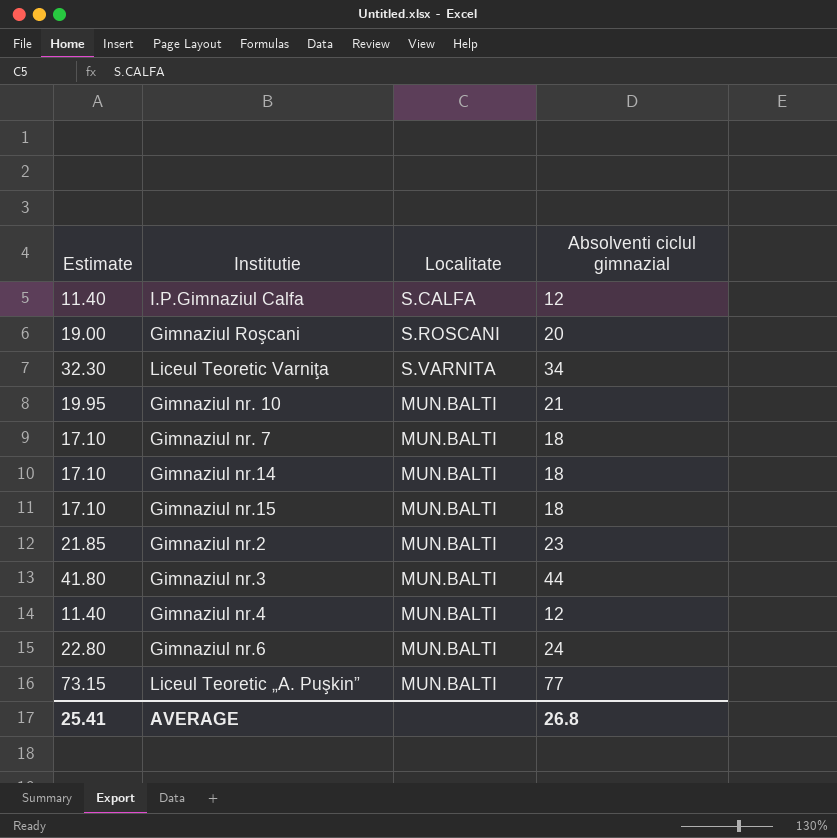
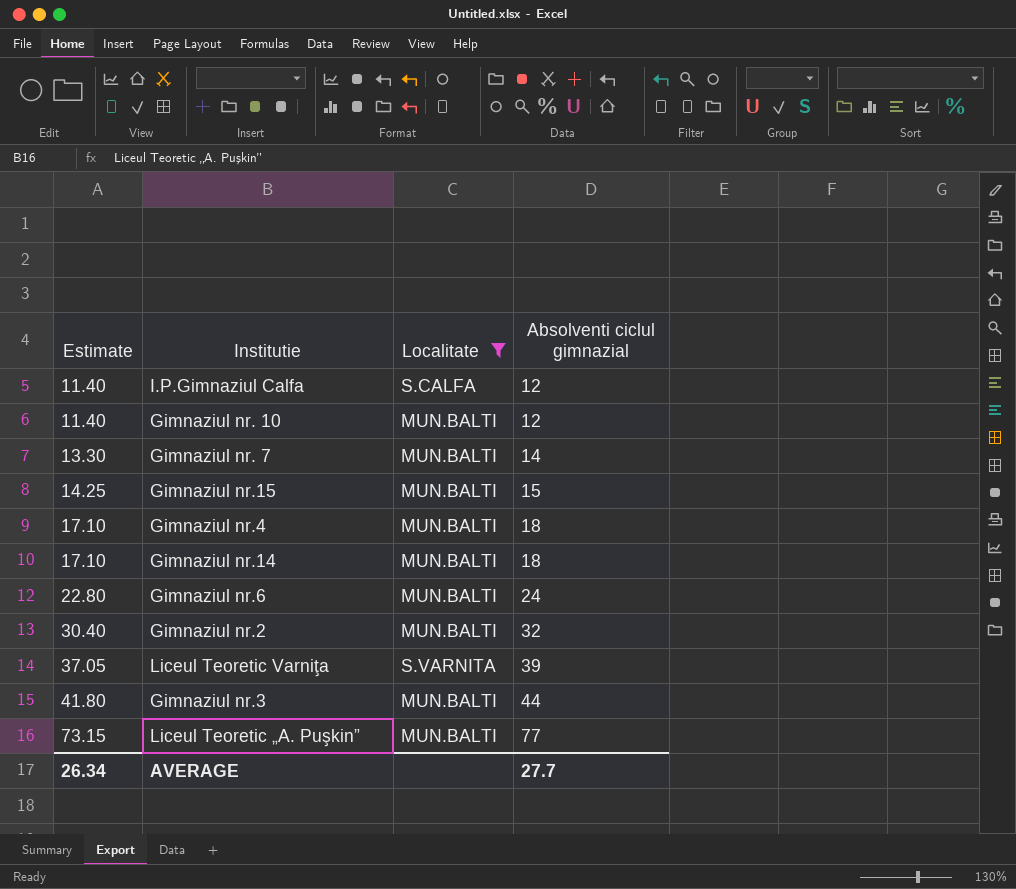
filter: none -> Localitate != S.ROSCANI
row order: none -> Estimate ascending
Gimnaziul nr. 10 | Estimate: 19.95 -> 11.40
Gimnaziul nr. 10 | Absolventi ciclul gimnazial: 21 -> 12
Gimnaziul nr. 7 | Estimate: 17.10 -> 13.30
Gimnaziul nr. 7 | Absolventi ciclul gimnazial: 18 -> 14
Gimnaziul nr.15 | Estimate: 17.10 -> 14.25
Gimnaziul nr.15 | Absolventi ciclul gimnazial: 18 -> 15
Gimnaziul nr.4 | Estimate: 11.40 -> 17.10
Gimnaziul nr.4 | Absolventi ciclul gimnazial: 12 -> 18
Gimnaziul nr.2 | Estimate: 21.85 -> 30.40
Gimnaziul nr.2 | Absolventi ciclul gimnazial: 23 -> 32
Liceul Teoretic Varniţa | Estimate: 32.30 -> 37.05
Liceul Teoretic Varniţa | Absolventi ciclul gimnazial: 34 -> 39
AVERAGE | Estimate: 25.41 -> 26.34
AVERAGE | Absolventi ciclul gimnazial: 26.8 -> 27.7

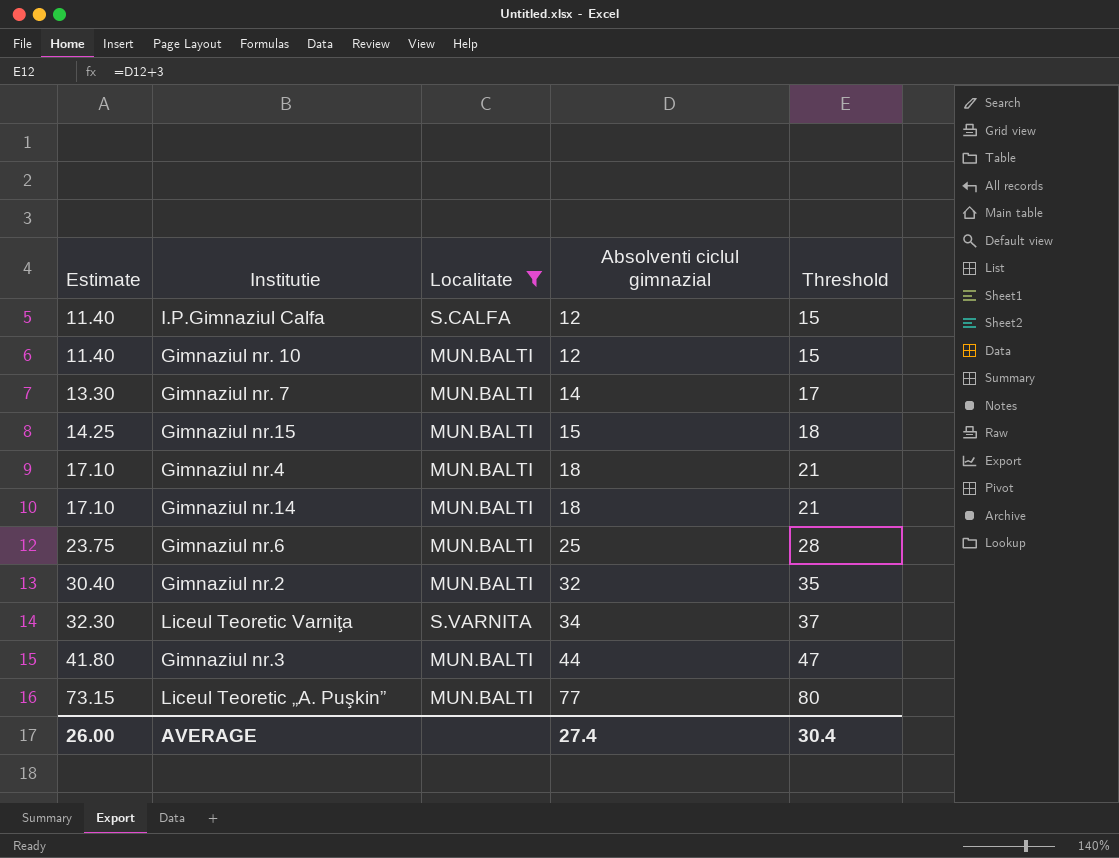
column Threshold | formula: none -> [Absolventi ciclul gimnazial] + 3
Gimnaziul nr.6 | Estimate: 22.80 -> 23.75
Gimnaziul nr.6 | Absolventi ciclul gimnazial: 24 -> 25
Liceul Teoretic Varniţa | Estimate: 37.05 -> 32.30
Liceul Teoretic Varniţa | Absolventi ciclul gimnazial: 39 -> 34
AVERAGE | Estimate: 26.34 -> 26.00
AVERAGE | Absolventi ciclul gimnazial: 27.7 -> 27.4

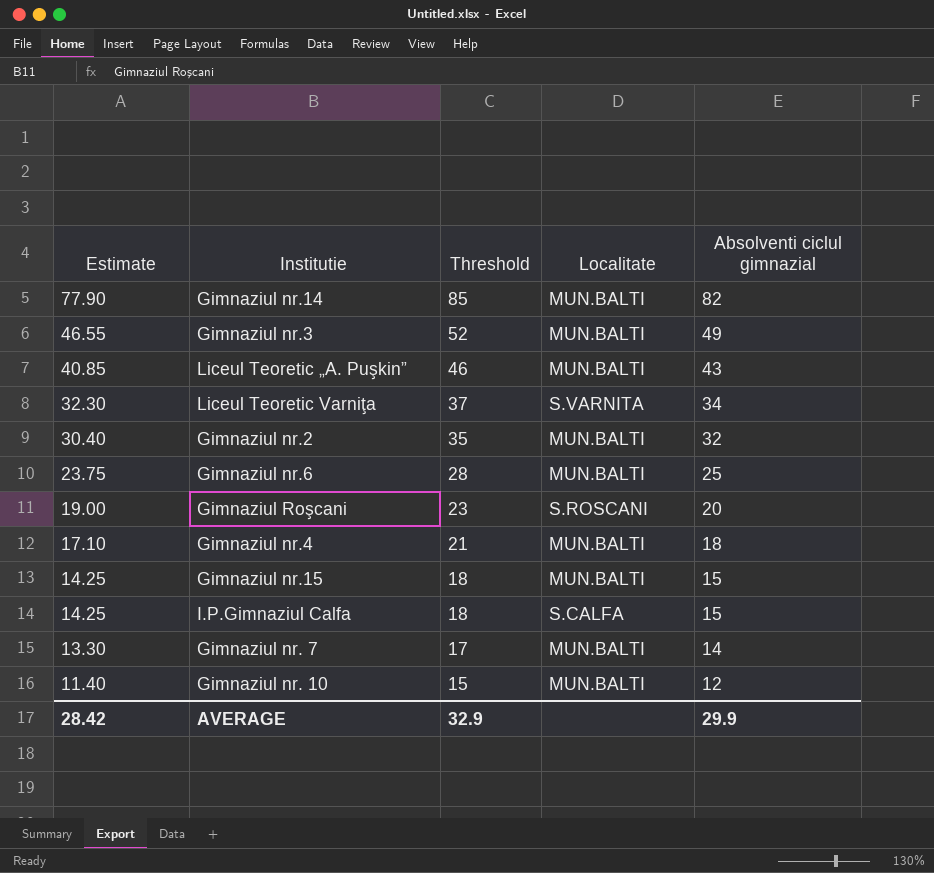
filter: Localitate != S.ROSCANI -> none
row order: Estimate ascending -> Estimate descending
column Threshold | position: 5 -> 3
Gimnaziul nr.14 | Estimate: 17.10 -> 77.90
Gimnaziul nr.14 | Threshold: 21 -> 85
Gimnaziul nr.14 | Absolventi ciclul gimnazial: 18 -> 82
Gimnaziul nr.3 | Estimate: 41.80 -> 46.55
Gimnaziul nr.3 | Threshold: 47 -> 52
Gimnaziul nr.3 | Absolventi ciclul gimnazial: 44 -> 49
Liceul Teoretic „A. Puşkin” | Estimate: 73.15 -> 40.85
Liceul Teoretic „A. Puşkin” | Threshold: 80 -> 46
Liceul Teoretic „A. Puşkin” | Absolventi ciclul gimnazial: 77 -> 43
I.P.Gimnaziul Calfa | Estimate: 11.40 -> 14.25
I.P.Gimnaziul Calfa | Threshold: 15 -> 18
I.P.Gimnaziul Calfa | Absolventi ciclul gimnazial: 12 -> 15
AVERAGE | Estimate: 26.00 -> 28.42
AVERAGE | Threshold: 30.4 -> 32.9
AVERAGE | Absolventi ciclul gimnazial: 27.4 -> 29.9

